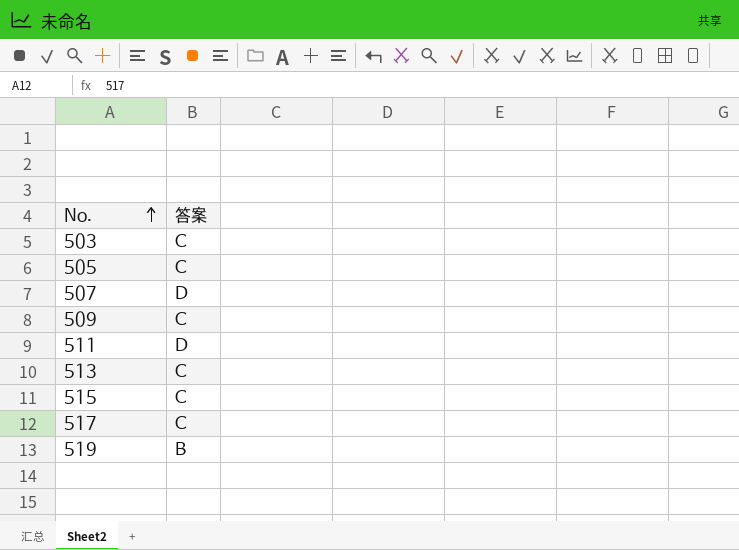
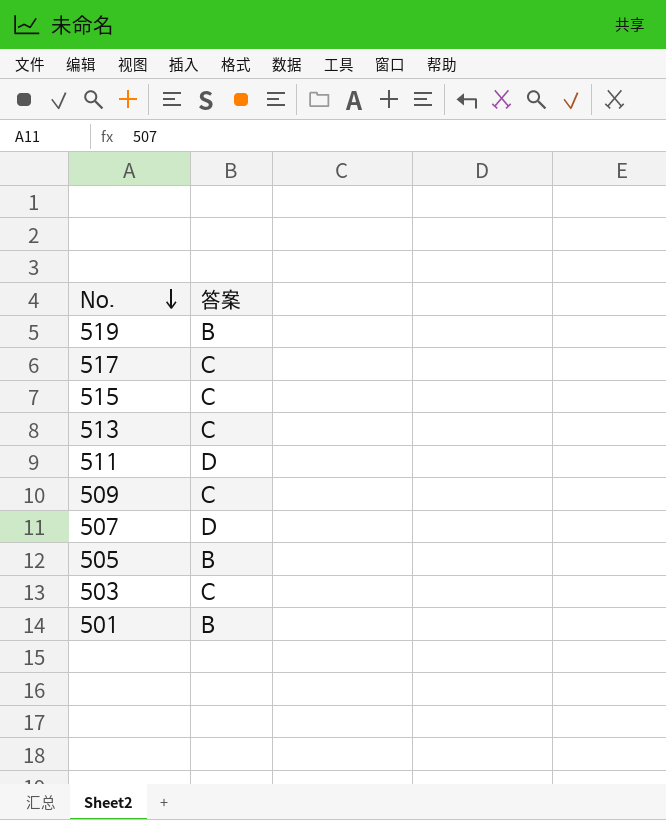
row order: No. ascending -> No. descending
505 | 答案: C -> B
row 501: none -> B

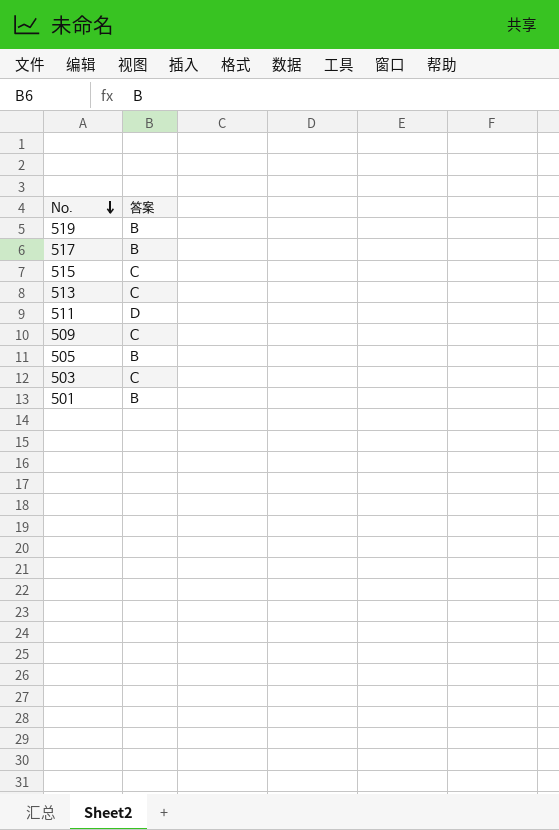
row 507: D -> none
517 | 答案: C -> B

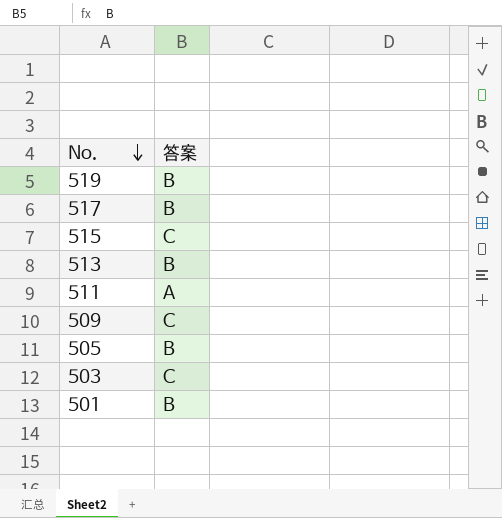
513 | 答案: C -> B
511 | 答案: D -> A

